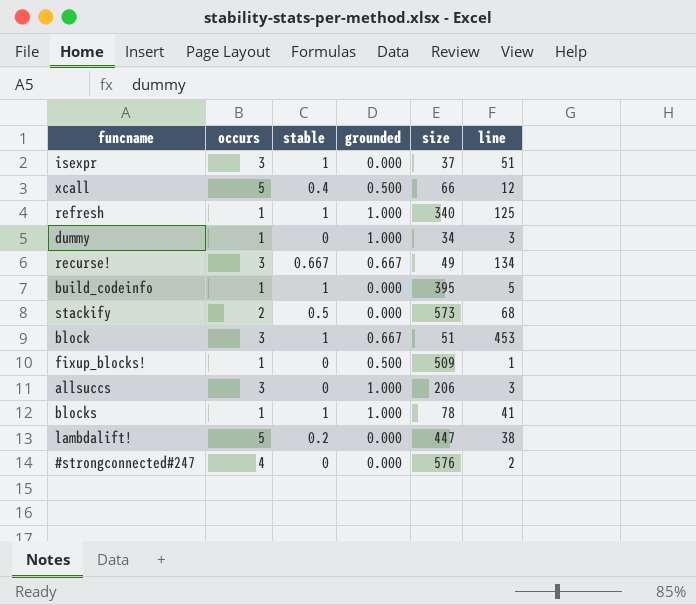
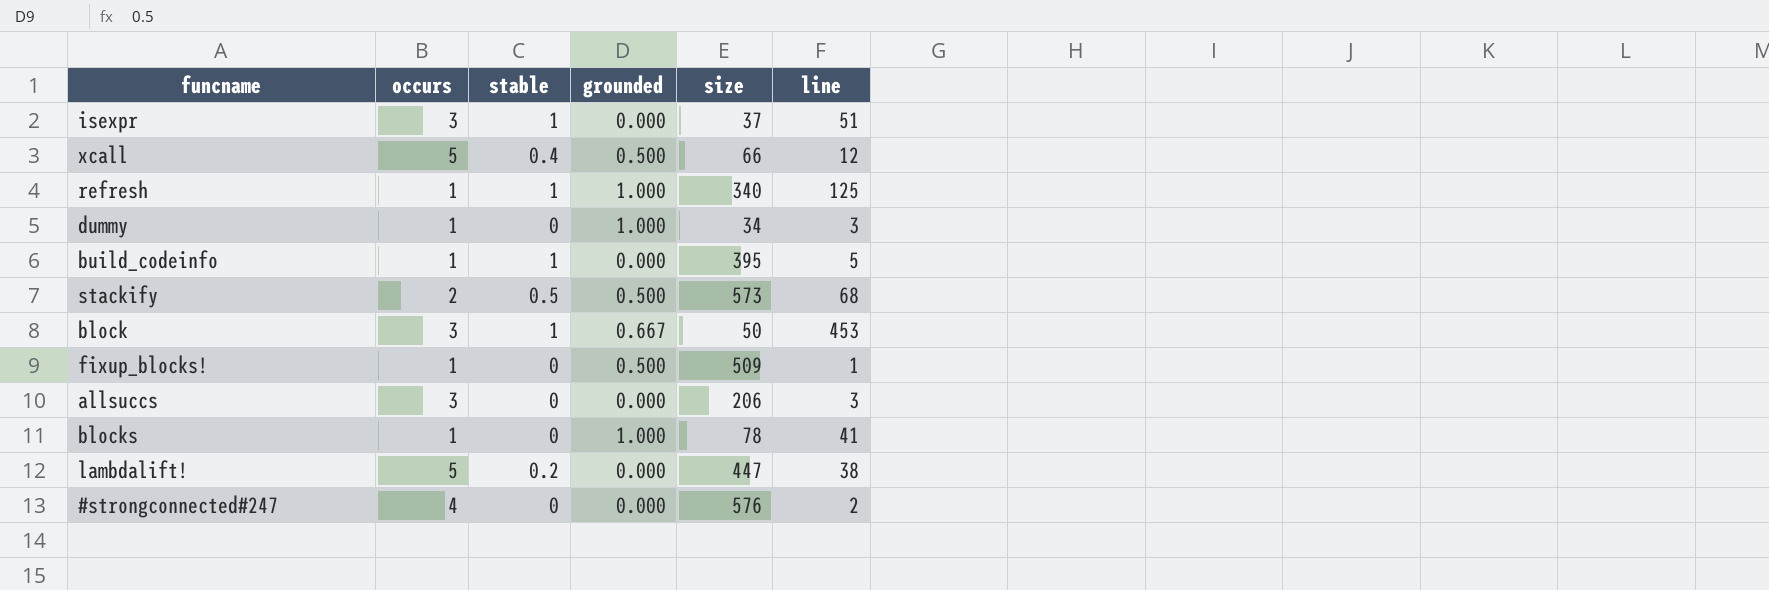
row recurse!: 3 | 0.667 | 0.667 | 49 | 134 -> none
stackify | grounded: 0.000 -> 0.500
block | size: 51 -> 50
allsuccs | grounded: 1.000 -> 0.000
blocks | stable: 1 -> 0

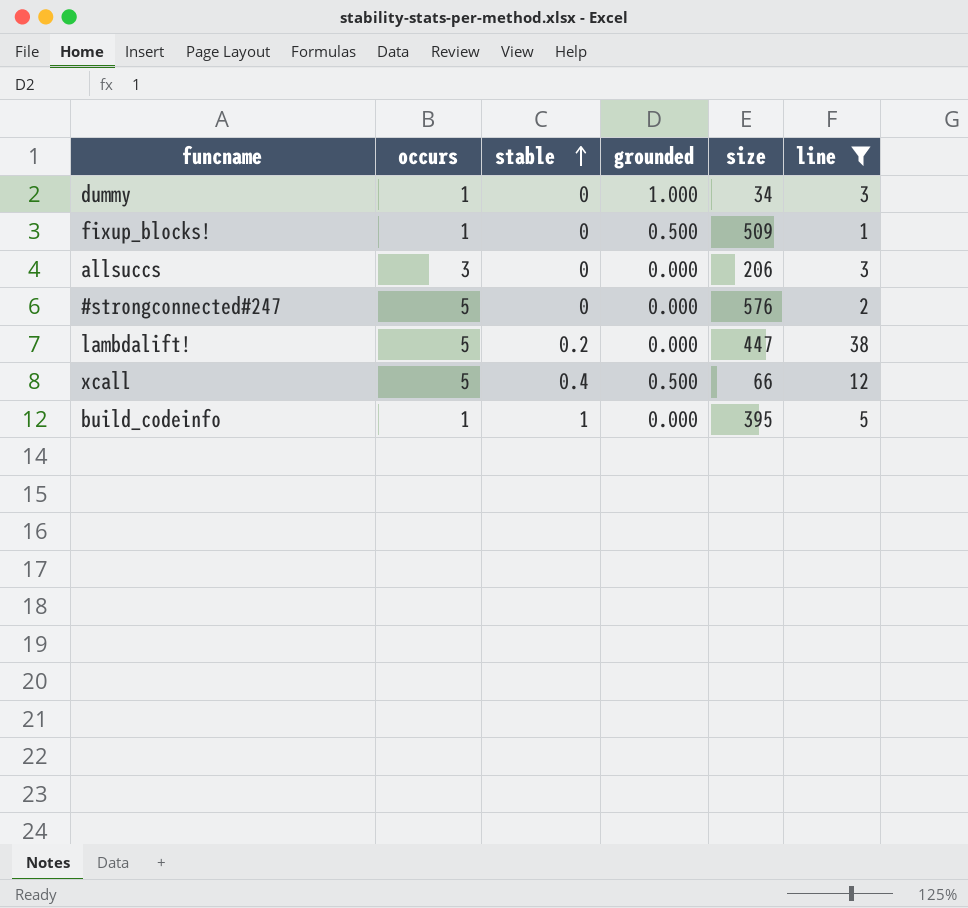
filter: none -> line <= 38
row order: none -> stable ascending
#strongconnected#247 | occurs: 4 -> 5

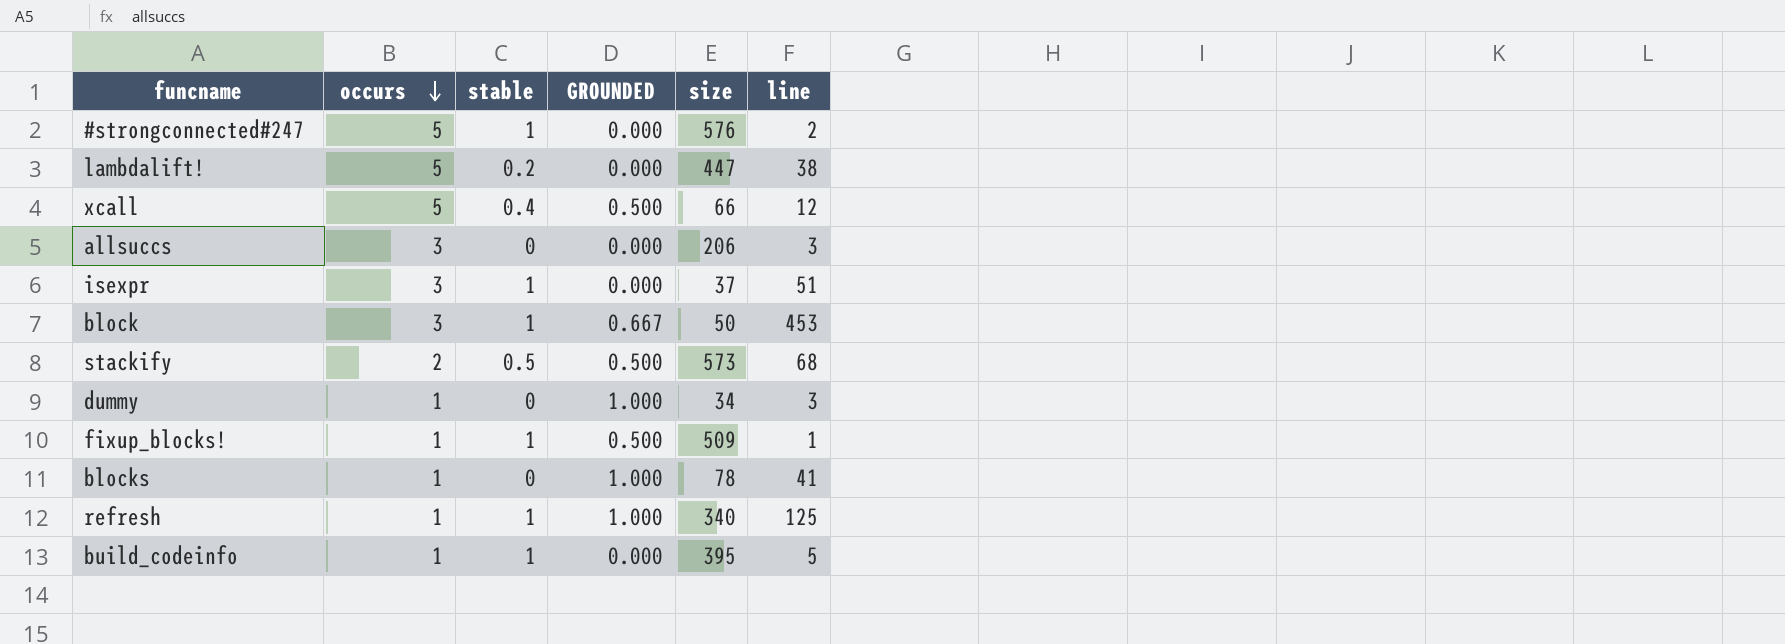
filter: line <= 38 -> none
row order: stable ascending -> occurs descending
column name: grounded -> GROUNDED
#strongconnected#247 | stable: 0 -> 1
fixup_blocks! | stable: 0 -> 1

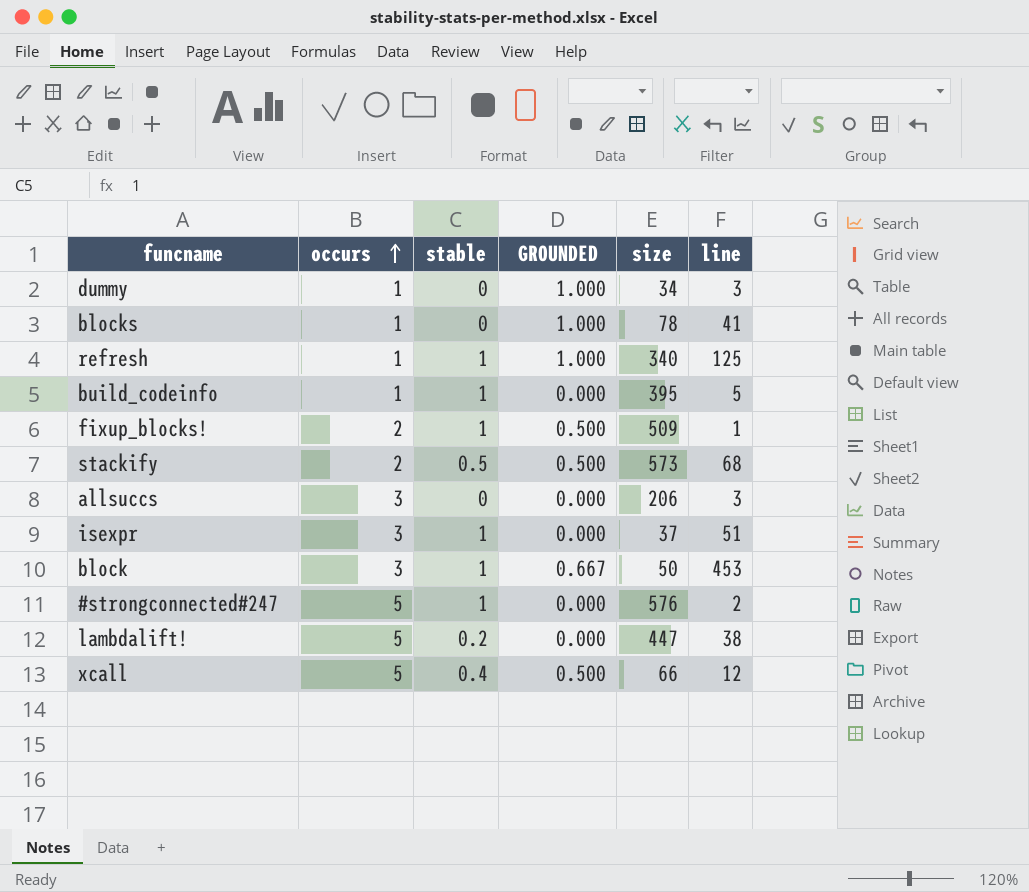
row order: occurs descending -> occurs ascending
fixup_blocks! | occurs: 1 -> 2

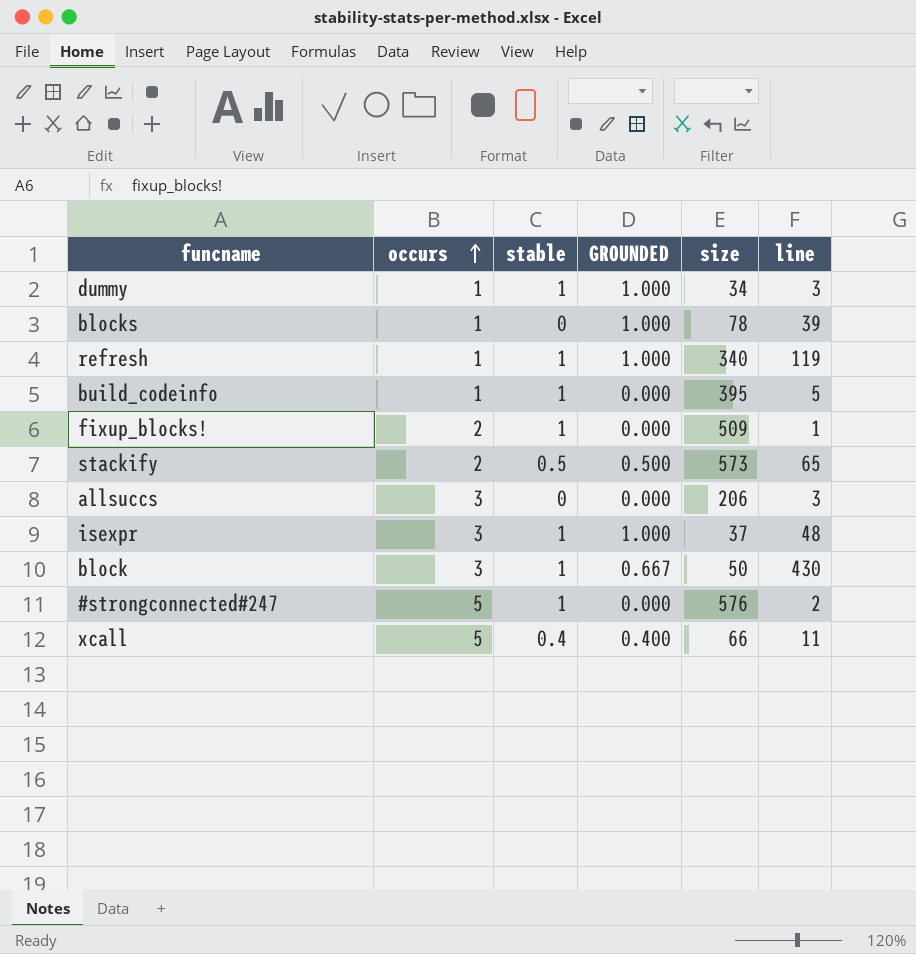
row lambdalift!: 5 | 0.2 | 0.000 | 447 | 38 -> none
dummy | stable: 0 -> 1
blocks | line: 41 -> 39
refresh | line: 125 -> 119
fixup_blocks! | GROUNDED: 0.500 -> 0.000
stackify | line: 68 -> 65
isexpr | GROUNDED: 0.000 -> 1.000
isexpr | line: 51 -> 48
block | line: 453 -> 430
xcall | GROUNDED: 0.500 -> 0.400
xcall | line: 12 -> 11

